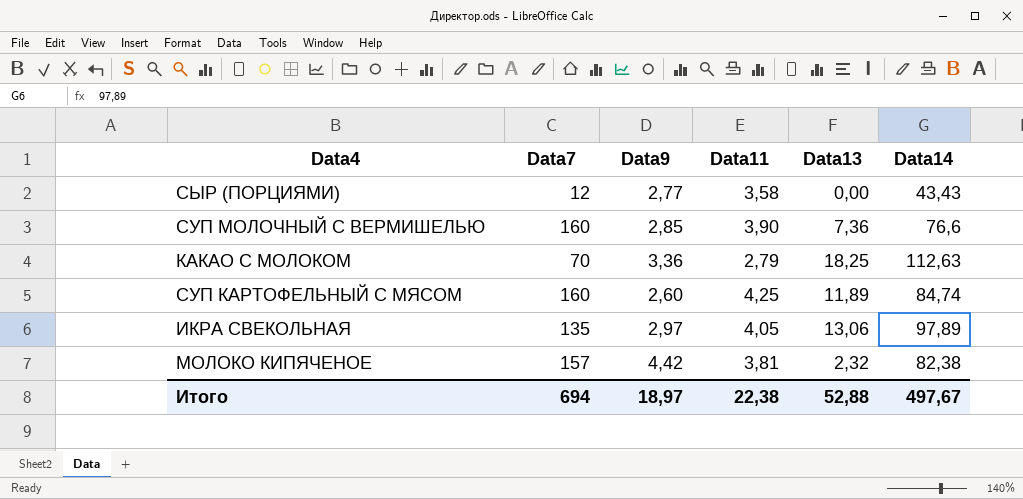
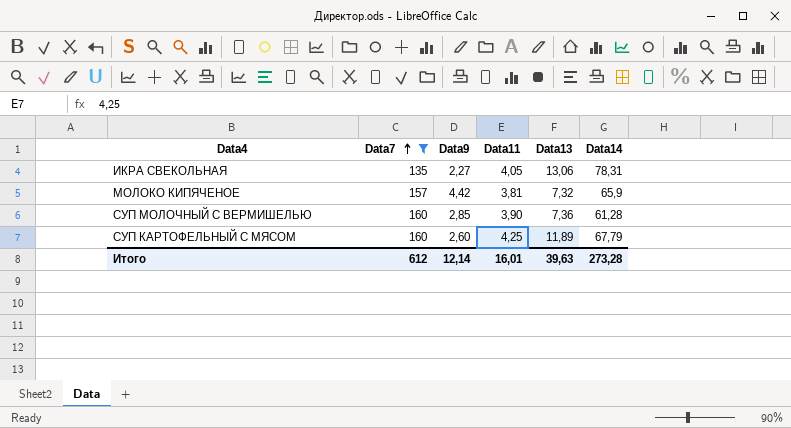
filter: none -> Data7 >= 135
row order: none -> Data7 ascending
ИКРА СВЕКОЛЬНАЯ | Data9: 2,97 -> 2,27
ИКРА СВЕКОЛЬНАЯ | Data14: 97,89 -> 78,31
МОЛОКО КИПЯЧЕНОЕ | Data13: 2,32 -> 7,32
МОЛОКО КИПЯЧЕНОЕ | Data14: 82,38 -> 65,9
СУП МОЛОЧНЫЙ С ВЕРМИШЕЛЬЮ | Data14: 76,6 -> 61,28
СУП КАРТОФЕЛЬНЫЙ С МЯСОМ | Data14: 84,74 -> 67,79
Итого | Data7: 694 -> 612
Итого | Data9: 18,97 -> 12,14
Итого | Data11: 22,38 -> 16,01
Итого | Data13: 52,88 -> 39,63
Итого | Data14: 497,67 -> 273,28

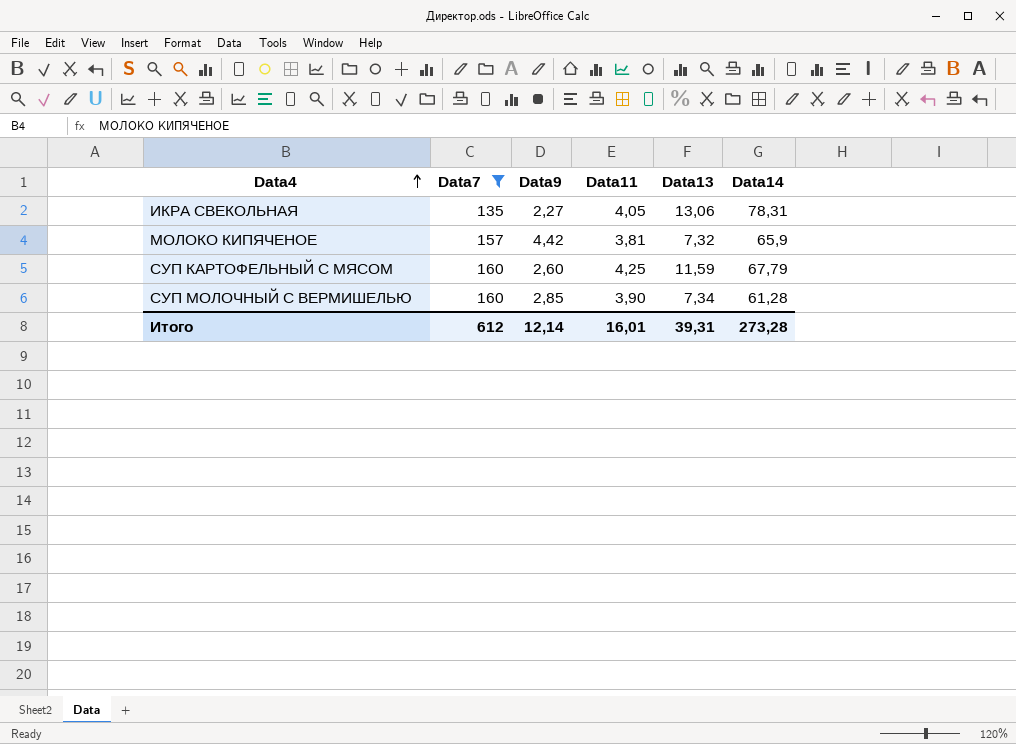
row order: Data7 ascending -> Data4 ascending
СУП КАРТОФЕЛЬНЫЙ С МЯСОМ | Data13: 11,89 -> 11,59
СУП МОЛОЧНЫЙ С ВЕРМИШЕЛЬЮ | Data13: 7,36 -> 7,34
Итого | Data13: 39,63 -> 39,31

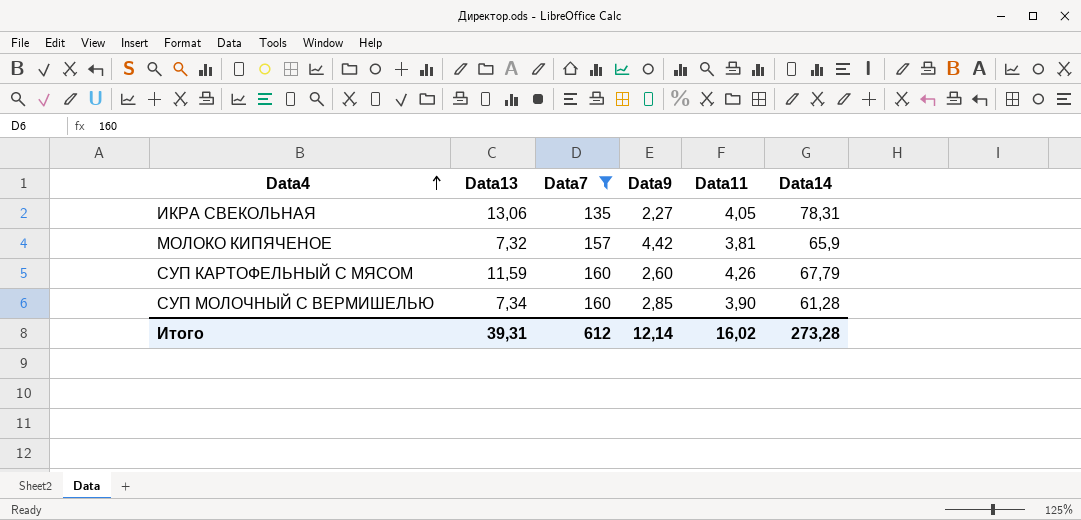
column Data13 | position: 5 -> 2
СУП КАРТОФЕЛЬНЫЙ С МЯСОМ | Data11: 4,25 -> 4,26
Итого | Data11: 16,01 -> 16,02

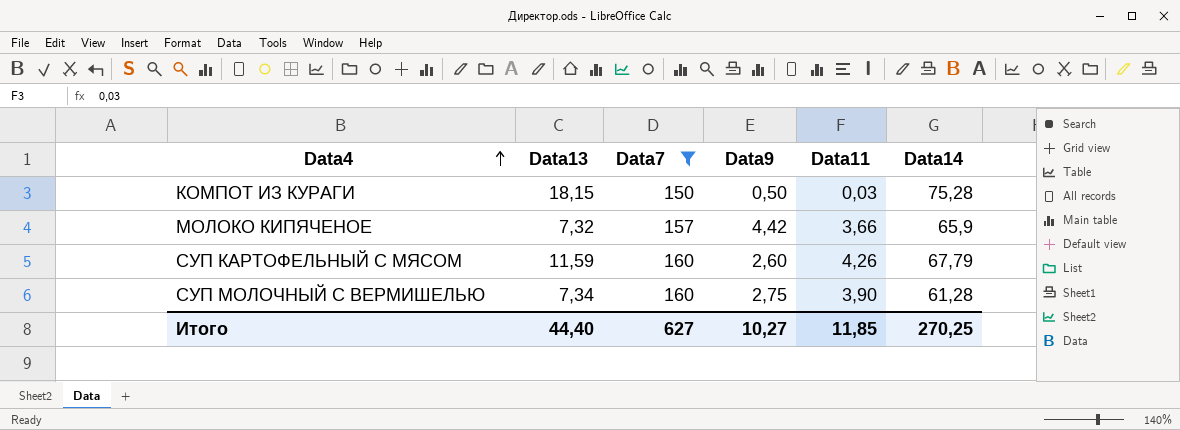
row ИКРА СВЕКОЛЬНАЯ: 13,06 | 135 | 2,27 | 4,05 | 78,31 -> none
row КОМПОТ ИЗ КУРАГИ: none -> 18,15 | 150 | 0,50 | 0,03 | 75,28
МОЛОКО КИПЯЧЕНОЕ | Data11: 3,81 -> 3,66
СУП МОЛОЧНЫЙ С ВЕРМИШЕЛЬЮ | Data9: 2,85 -> 2,75
Итого | Data13: 39,31 -> 44,40
Итого | Data7: 612 -> 627
Итого | Data9: 12,14 -> 10,27
Итого | Data11: 16,02 -> 11,85
Итого | Data14: 273,28 -> 270,25

